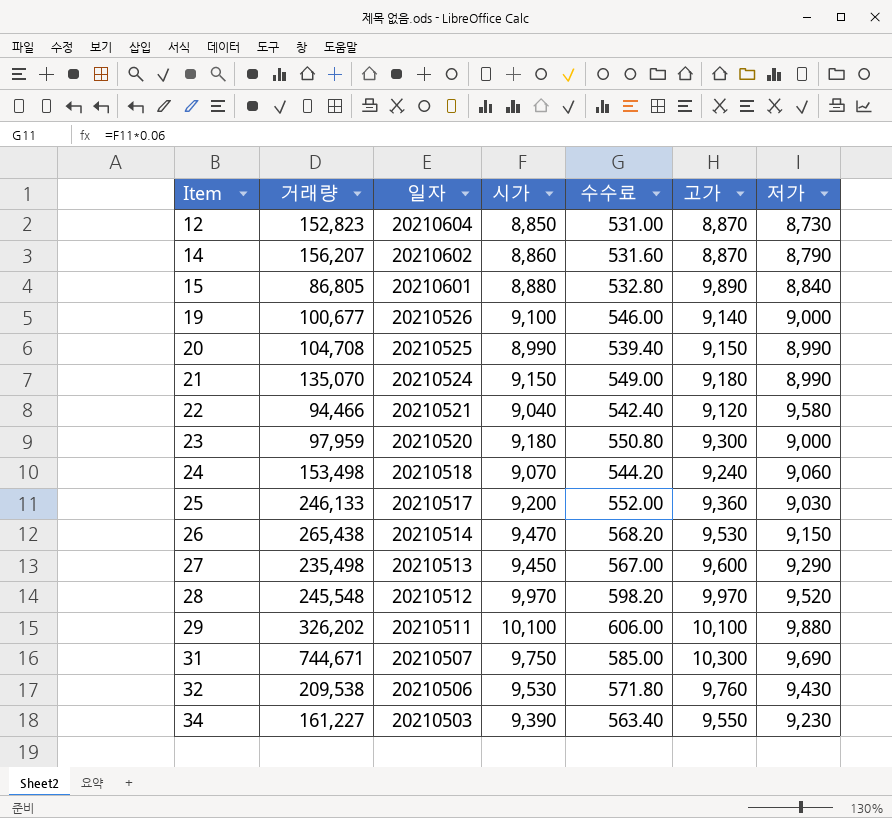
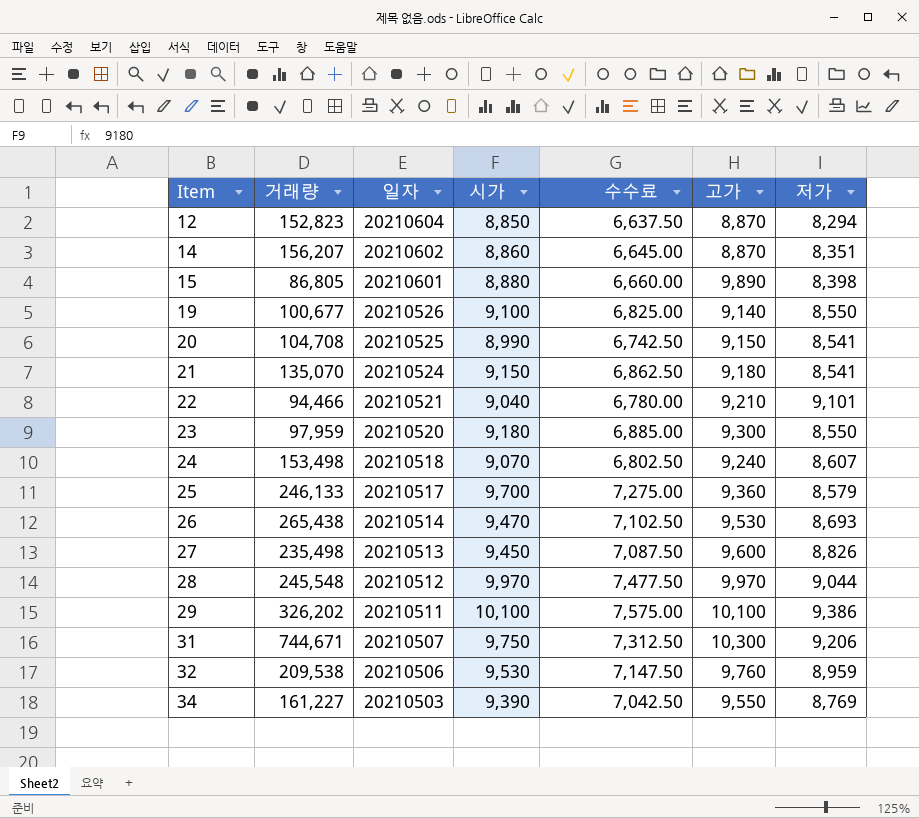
column 수수료 | formula: [시가] * 0.06 -> [시가] * 0.75
12 | 저가: 8,730 -> 8,294
14 | 저가: 8,790 -> 8,351
15 | 저가: 8,840 -> 8,398
19 | 저가: 9,000 -> 8,550
20 | 저가: 8,990 -> 8,541
21 | 저가: 8,990 -> 8,541
22 | 고가: 9,120 -> 9,210
22 | 저가: 9,580 -> 9,101
23 | 저가: 9,000 -> 8,550
24 | 저가: 9,060 -> 8,607
25 | 시가: 9,200 -> 9,700
25 | 저가: 9,030 -> 8,579
26 | 저가: 9,150 -> 8,693
27 | 저가: 9,290 -> 8,826
28 | 저가: 9,520 -> 9,044
29 | 저가: 9,880 -> 9,386
31 | 저가: 9,690 -> 9,206
32 | 저가: 9,430 -> 8,959
34 | 저가: 9,230 -> 8,769

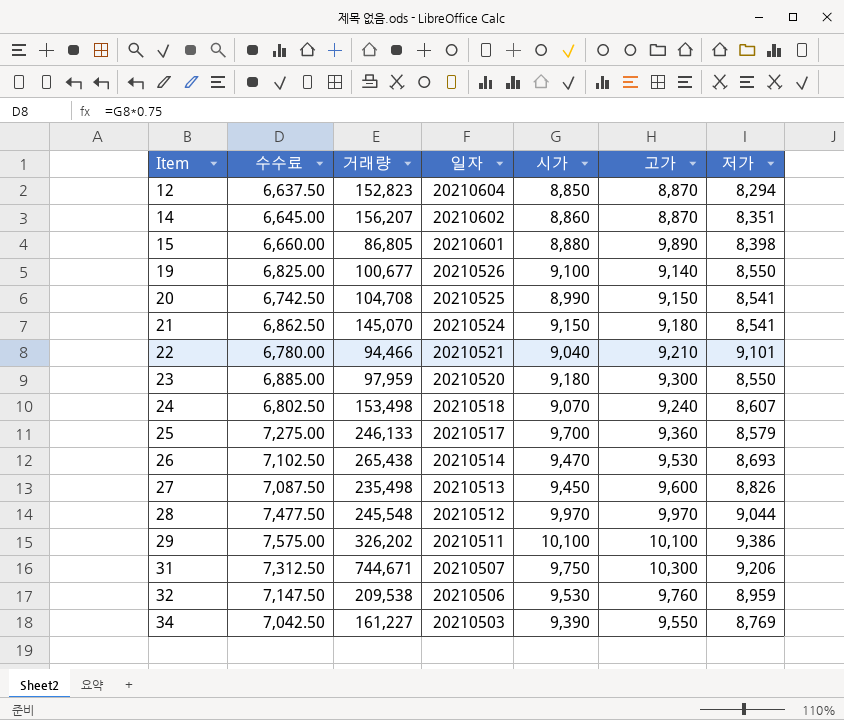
column 수수료 | position: 5 -> 2
21 | 거래량: 135,070 -> 145,070

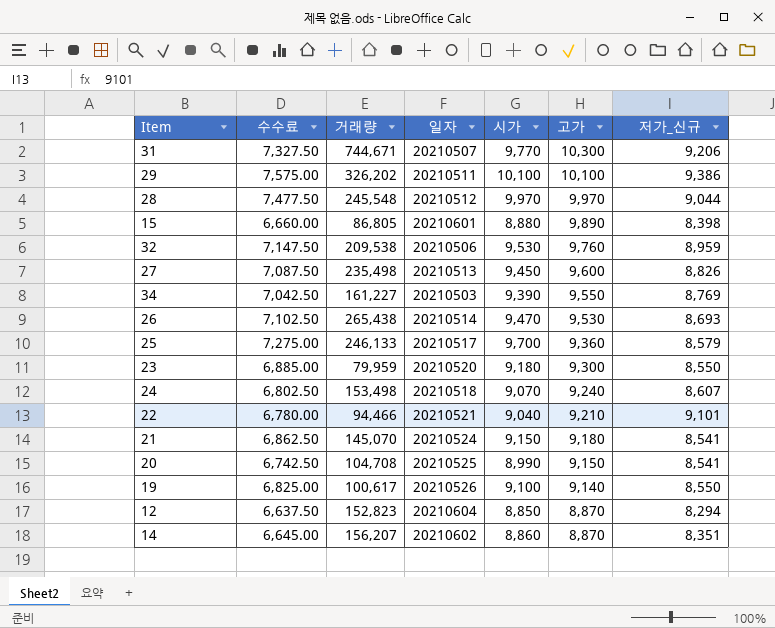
row order: Item ascending -> 고가 descending
column name: 저가 -> 저가_신규
31 | 수수료: 7,312.50 -> 7,327.50
31 | 시가: 9,750 -> 9,770
23 | 거래량: 97,959 -> 79,959
19 | 거래량: 100,677 -> 100,617

